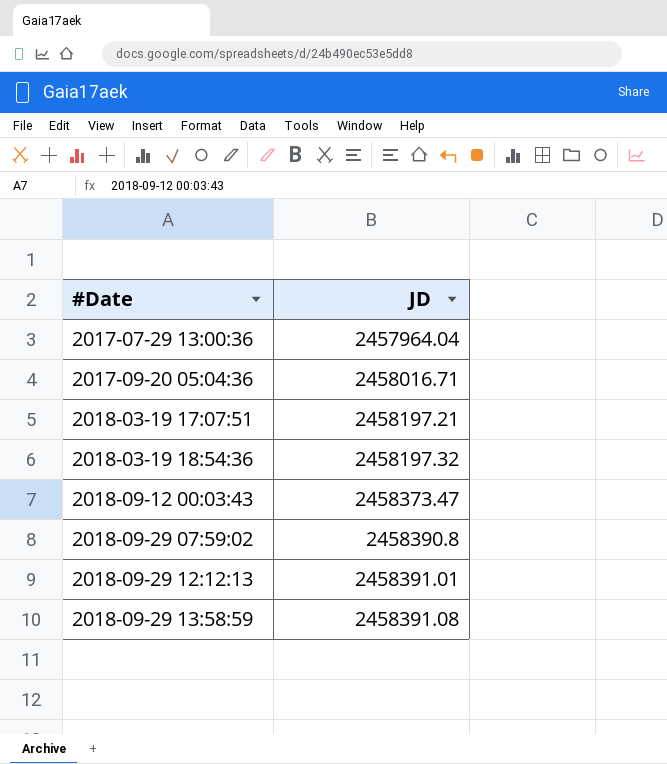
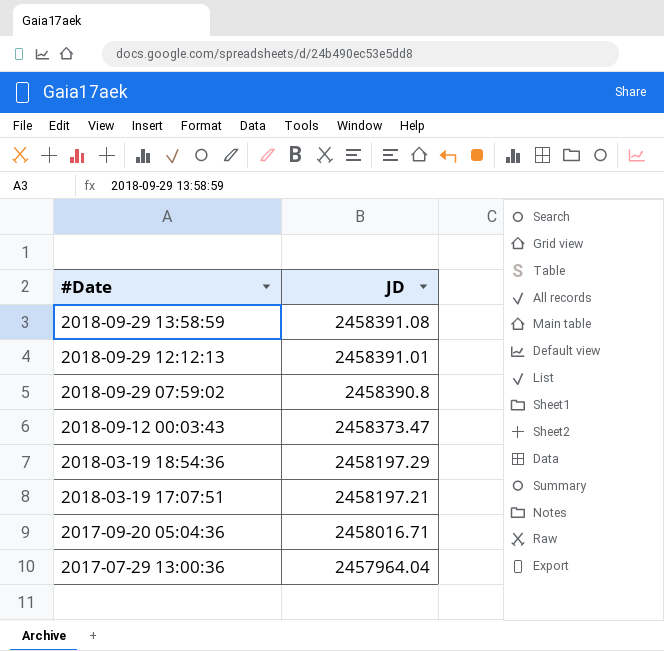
row order: #Date ascending -> #Date descending
2018-03-19 18:54:36 | JD: 2458197.32 -> 2458197.29

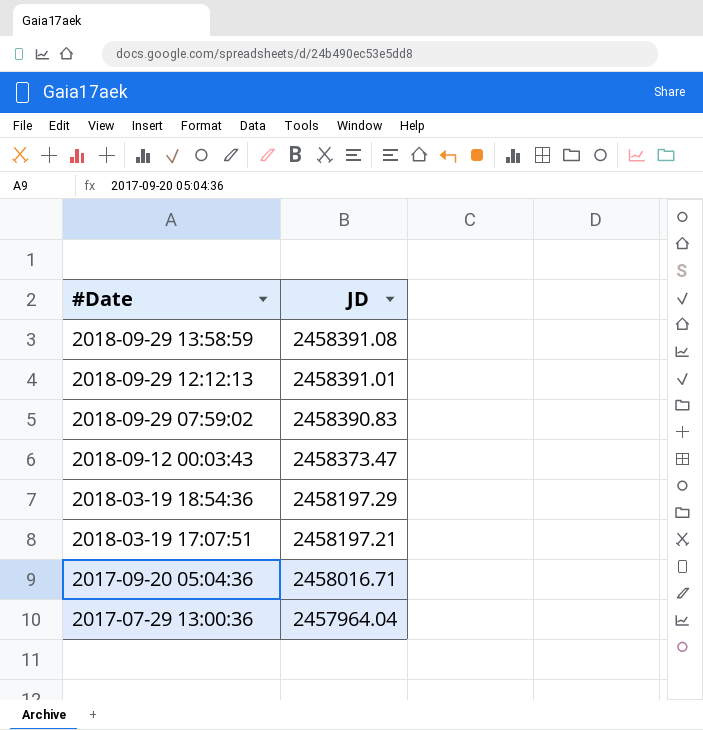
2018-09-29 07:59:02 | JD: 2458390.8 -> 2458390.83

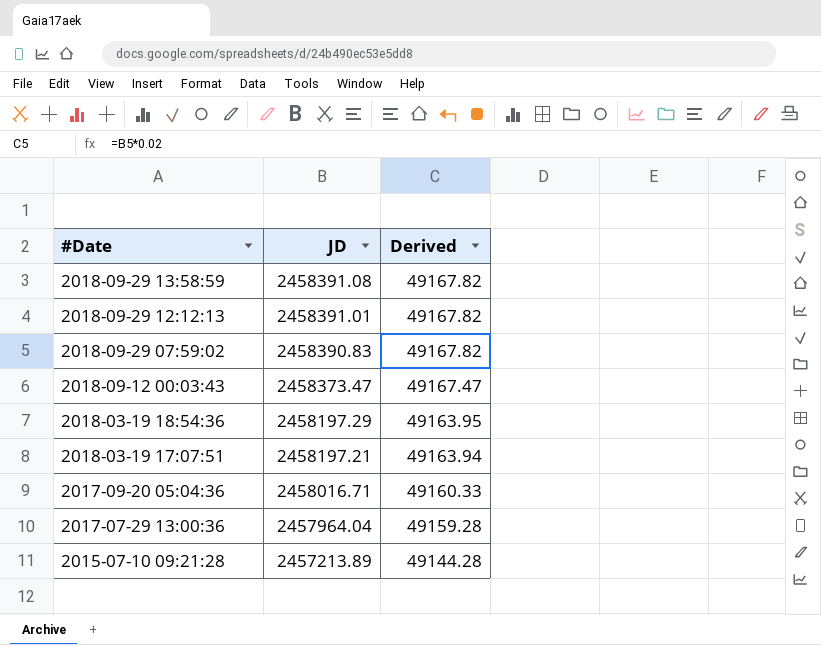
column Derived | formula: none -> [JD] * 0.02
row 2015-07-10 09:21:28: none -> 2457213.89 | 49144.28

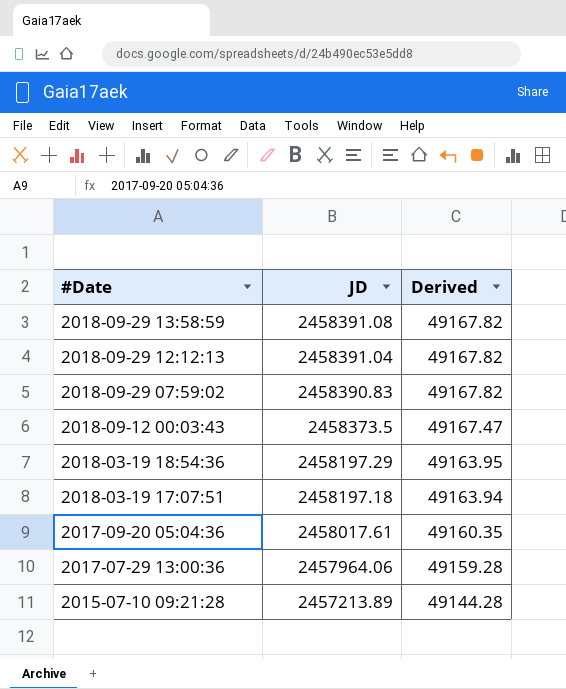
2018-09-29 12:12:13 | JD: 2458391.01 -> 2458391.04
2018-09-12 00:03:43 | JD: 2458373.47 -> 2458373.5
2018-03-19 17:07:51 | JD: 2458197.21 -> 2458197.18
2017-09-20 05:04:36 | JD: 2458016.71 -> 2458017.61
2017-09-20 05:04:36 | Derived: 49160.33 -> 49160.35
2017-07-29 13:00:36 | JD: 2457964.04 -> 2457964.06

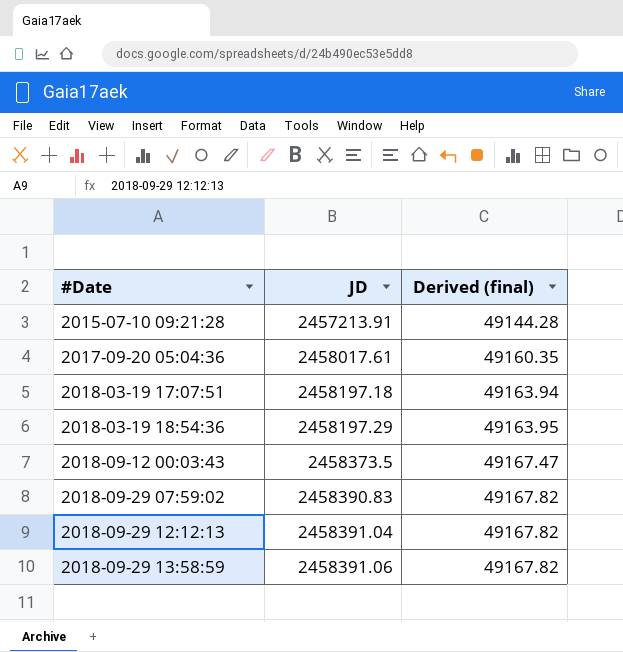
row order: #Date descending -> #Date ascending
column name: Derived -> Derived (final)
row 2017-07-29 13:00:36: 2457964.06 | 49159.28 -> none
2015-07-10 09:21:28 | JD: 2457213.89 -> 2457213.91
2018-09-29 13:58:59 | JD: 2458391.08 -> 2458391.06

